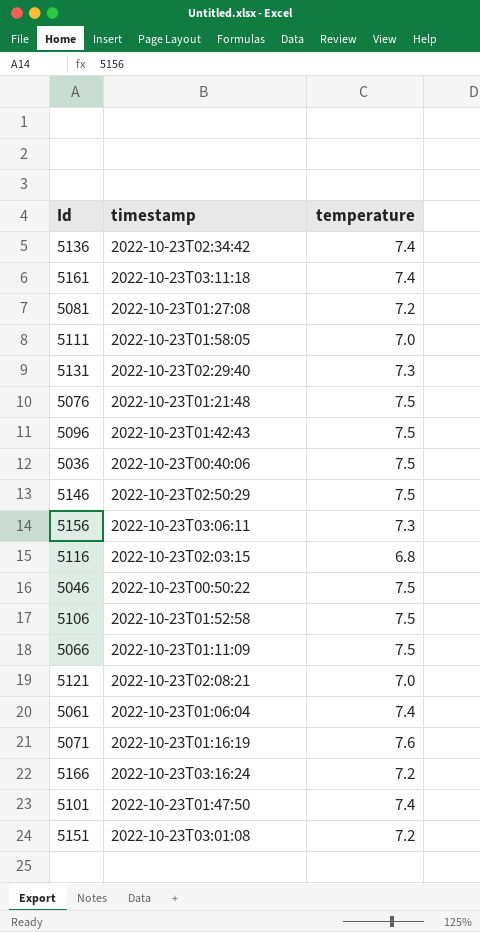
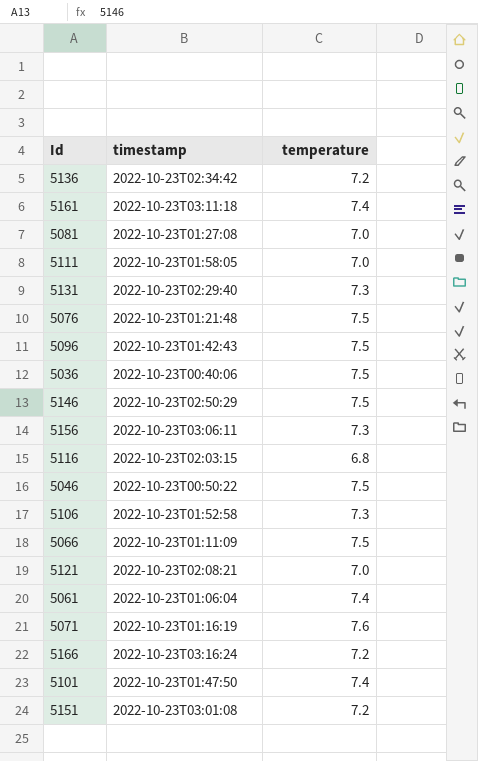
5136 | temperature: 7.4 -> 7.2
5081 | temperature: 7.2 -> 7.0
5106 | temperature: 7.5 -> 7.3

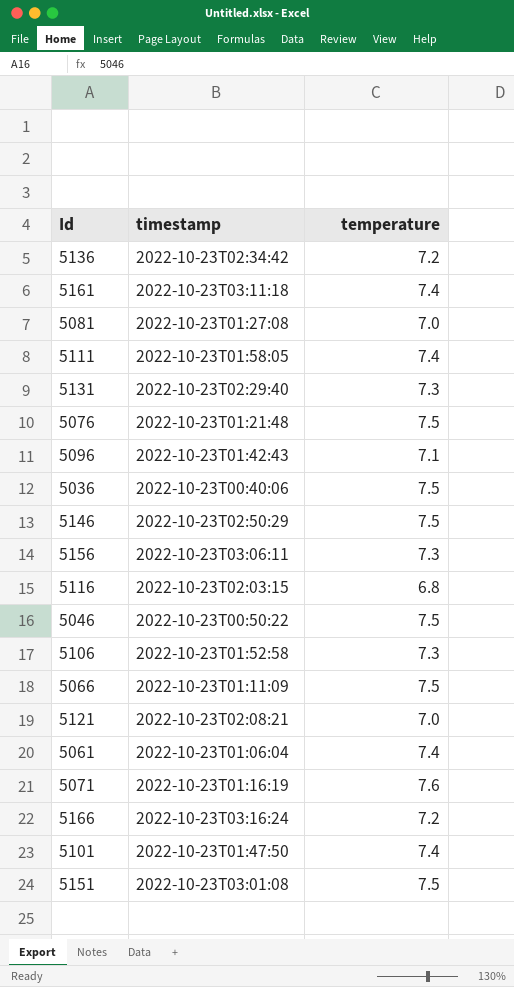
5111 | temperature: 7.0 -> 7.4
5096 | temperature: 7.5 -> 7.1
5151 | temperature: 7.2 -> 7.5

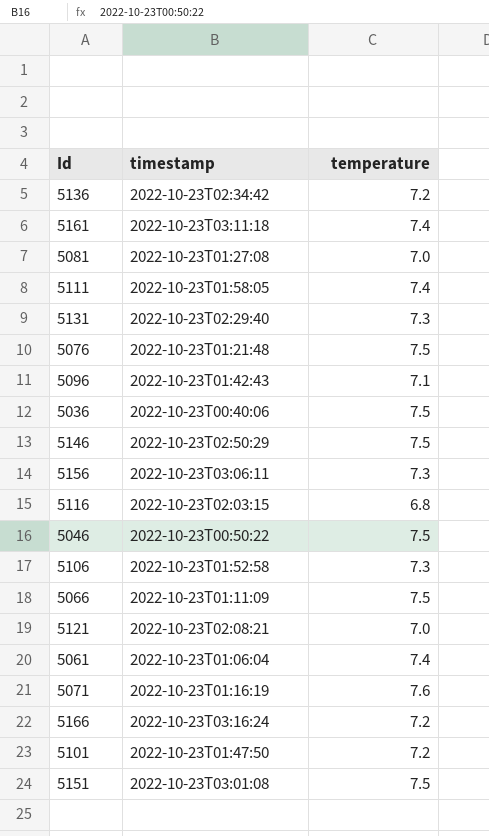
5101 | temperature: 7.4 -> 7.2

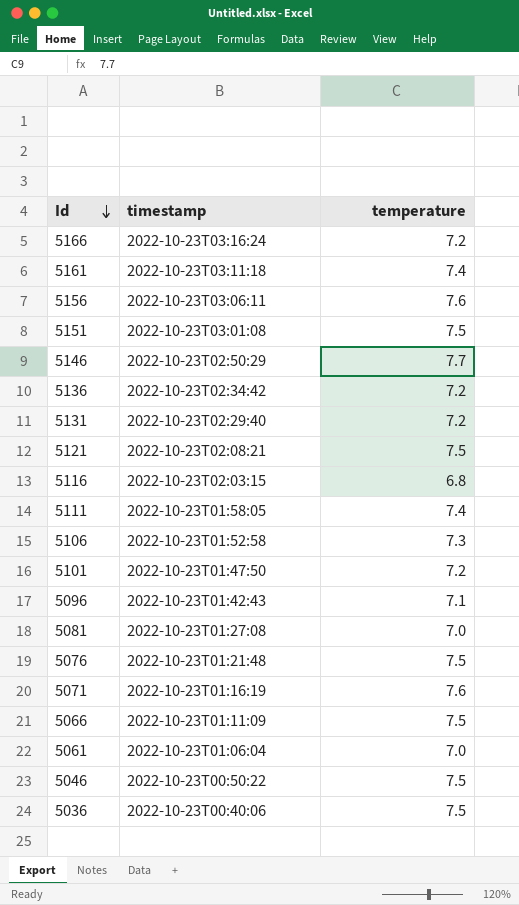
row order: none -> Id descending
5156 | temperature: 7.3 -> 7.6
5146 | temperature: 7.5 -> 7.7
5131 | temperature: 7.3 -> 7.2
5121 | temperature: 7.0 -> 7.5
5061 | temperature: 7.4 -> 7.0

